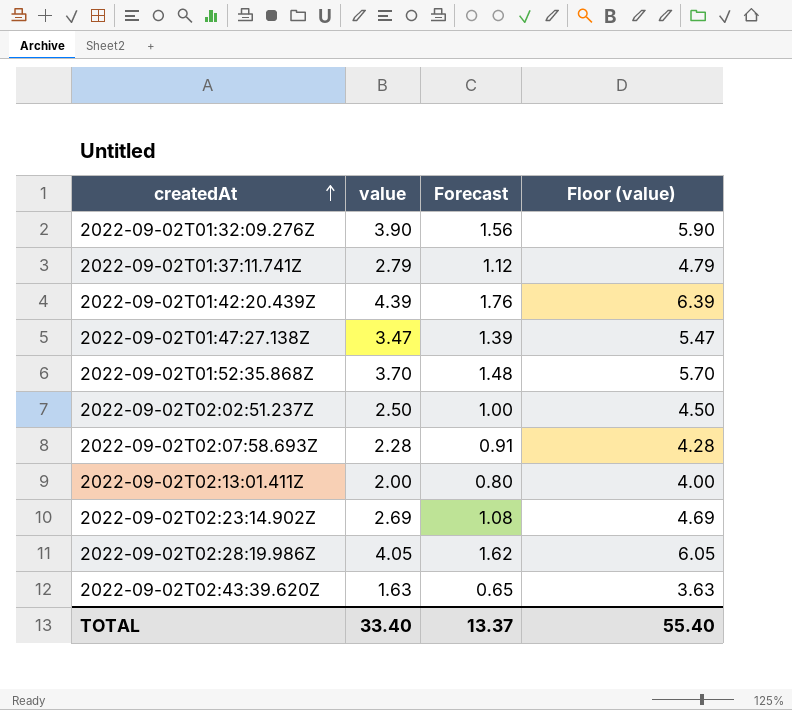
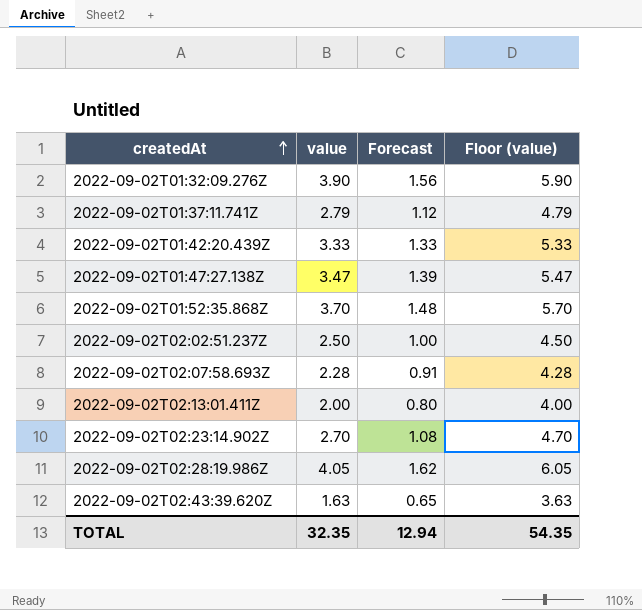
2022-09-02T01:42:20.439Z | value: 4.39 -> 3.33
2022-09-02T01:42:20.439Z | Forecast: 1.76 -> 1.33
2022-09-02T01:42:20.439Z | Floor (value): 6.39 -> 5.33
2022-09-02T02:23:14.902Z | value: 2.69 -> 2.70
2022-09-02T02:23:14.902Z | Floor (value): 4.69 -> 4.70
TOTAL | value: 33.40 -> 32.35
TOTAL | Forecast: 13.37 -> 12.94
TOTAL | Floor (value): 55.40 -> 54.35

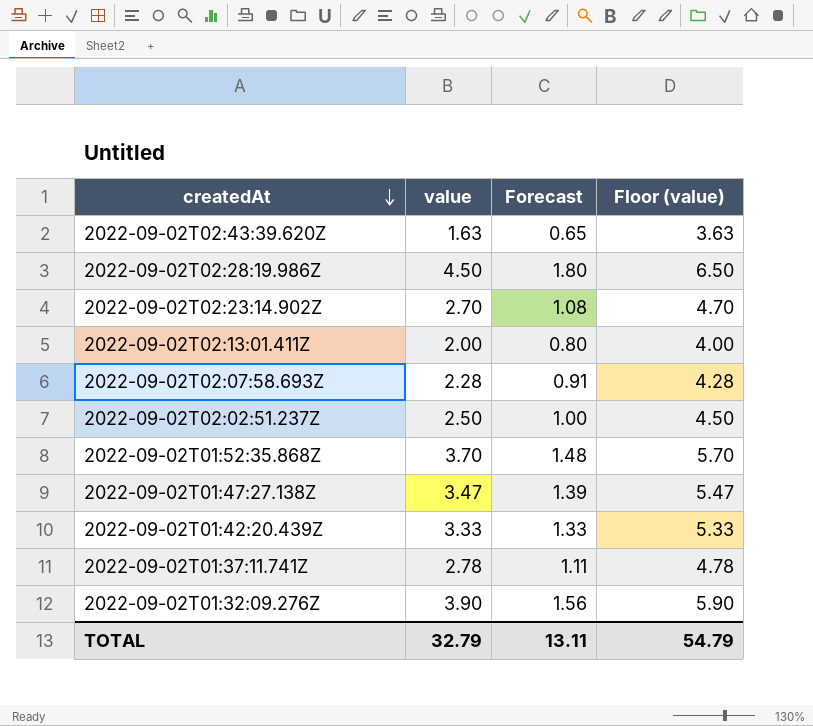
row order: createdAt ascending -> createdAt descending
2022-09-02T02:28:19.986Z | value: 4.05 -> 4.50
2022-09-02T02:28:19.986Z | Forecast: 1.62 -> 1.80
2022-09-02T02:28:19.986Z | Floor (value): 6.05 -> 6.50
2022-09-02T01:37:11.741Z | value: 2.79 -> 2.78
2022-09-02T01:37:11.741Z | Forecast: 1.12 -> 1.11
2022-09-02T01:37:11.741Z | Floor (value): 4.79 -> 4.78
TOTAL | value: 32.35 -> 32.79
TOTAL | Forecast: 12.94 -> 13.11
TOTAL | Floor (value): 54.35 -> 54.79

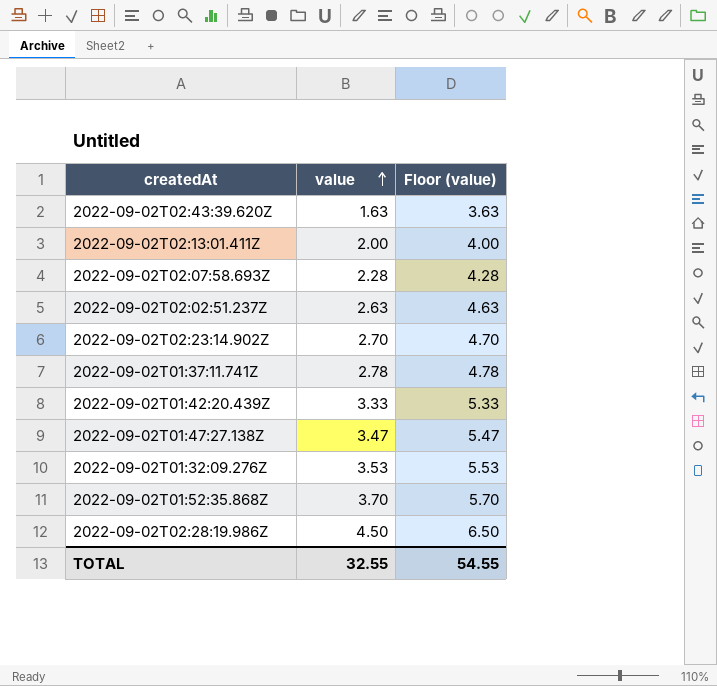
row order: createdAt descending -> value ascending
column Forecast | formula: [value] * 0.4 -> none
2022-09-02T02:02:51.237Z | value: 2.50 -> 2.63
2022-09-02T02:02:51.237Z | Floor (value): 4.50 -> 4.63
2022-09-02T01:32:09.276Z | value: 3.90 -> 3.53
2022-09-02T01:32:09.276Z | Floor (value): 5.90 -> 5.53
TOTAL | value: 32.79 -> 32.55
TOTAL | Floor (value): 54.79 -> 54.55

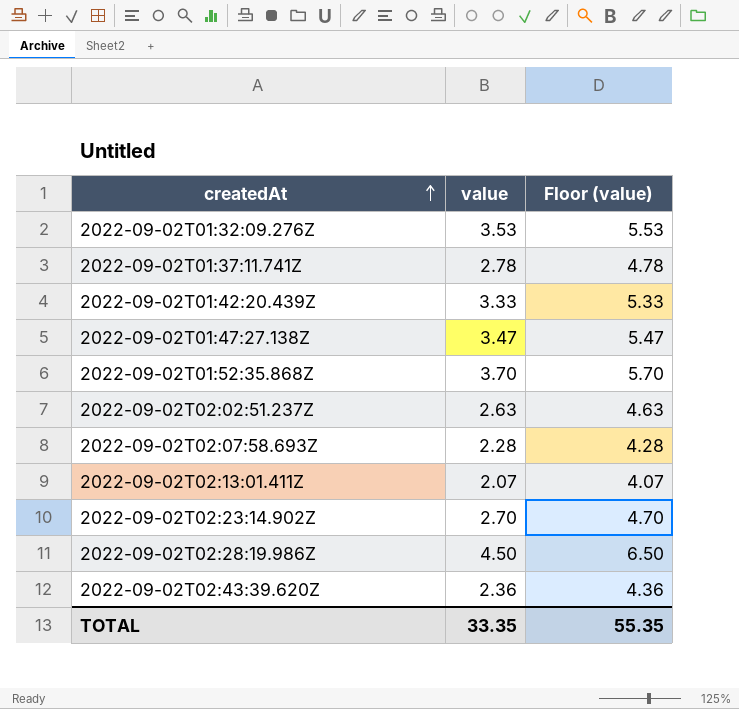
row order: value ascending -> createdAt ascending
2022-09-02T02:13:01.411Z | value: 2.00 -> 2.07
2022-09-02T02:13:01.411Z | Floor (value): 4.00 -> 4.07
2022-09-02T02:43:39.620Z | value: 1.63 -> 2.36
2022-09-02T02:43:39.620Z | Floor (value): 3.63 -> 4.36
TOTAL | value: 32.55 -> 33.35
TOTAL | Floor (value): 54.55 -> 55.35

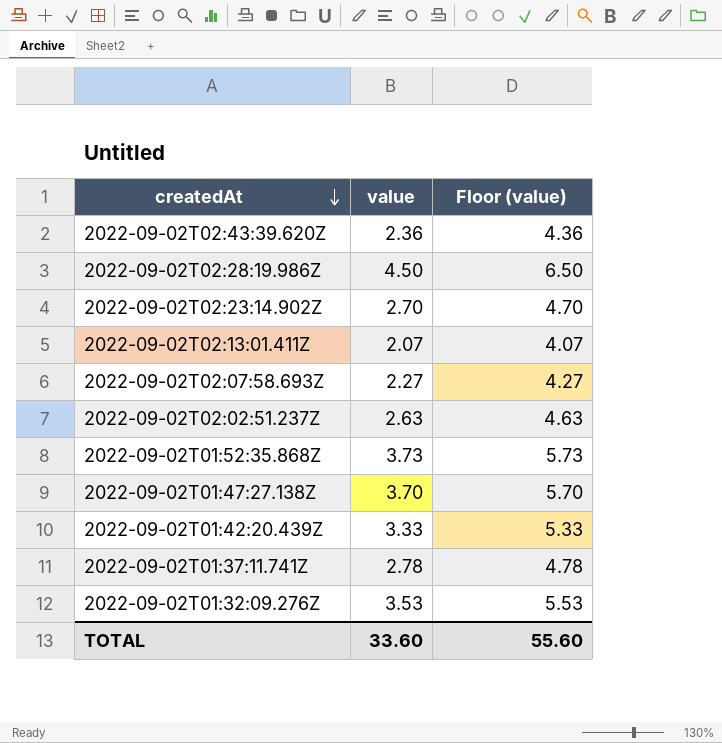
row order: createdAt ascending -> createdAt descending
2022-09-02T02:07:58.693Z | value: 2.28 -> 2.27
2022-09-02T02:07:58.693Z | Floor (value): 4.28 -> 4.27
2022-09-02T01:52:35.868Z | value: 3.70 -> 3.73
2022-09-02T01:52:35.868Z | Floor (value): 5.70 -> 5.73
2022-09-02T01:47:27.138Z | value: 3.47 -> 3.70
2022-09-02T01:47:27.138Z | Floor (value): 5.47 -> 5.70
TOTAL | value: 33.35 -> 33.60
TOTAL | Floor (value): 55.35 -> 55.60

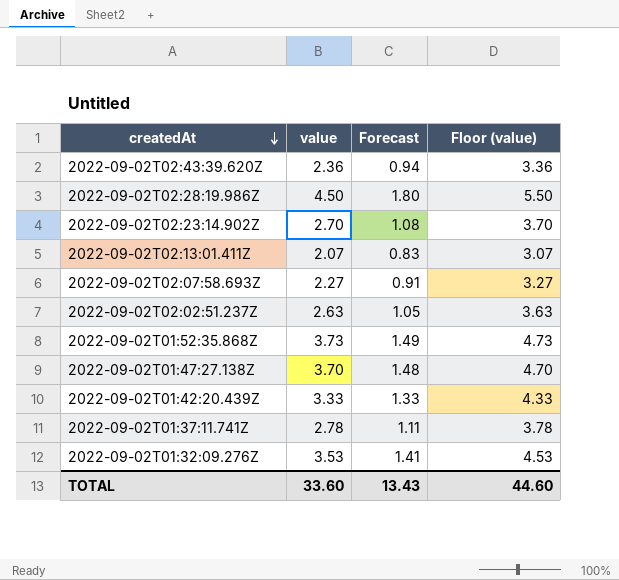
column Forecast | formula: none -> [value] * 0.4
column Floor (value) | formula: [value] + 2 -> [value] + 1
TOTAL | Floor (value): 55.60 -> 44.60

